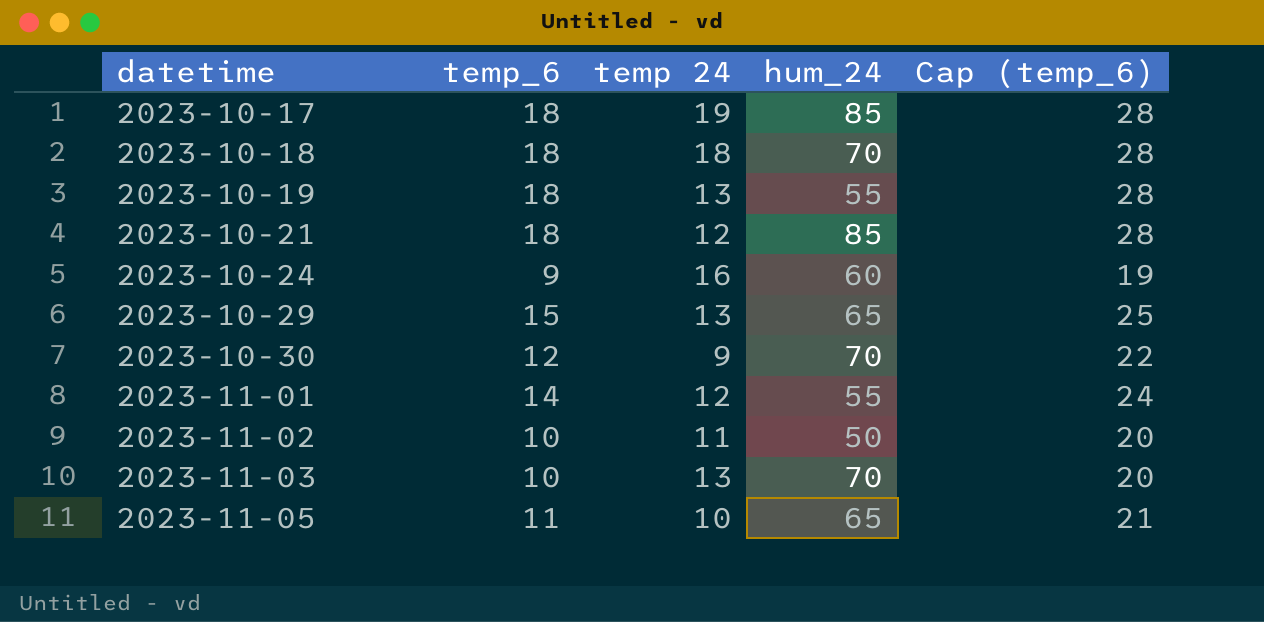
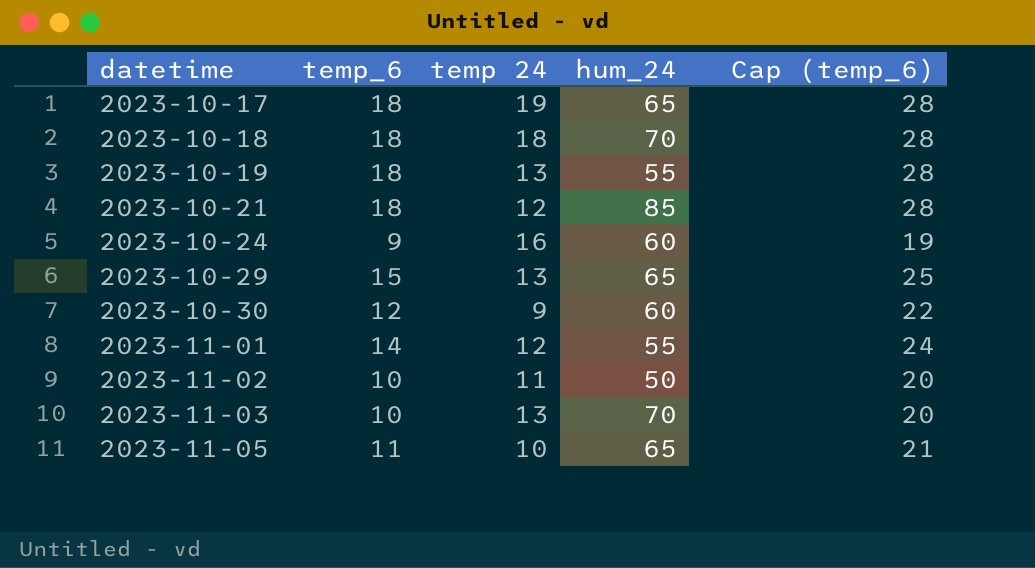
2023-10-17 | hum_24: 85 -> 65
2023-10-30 | hum_24: 70 -> 60

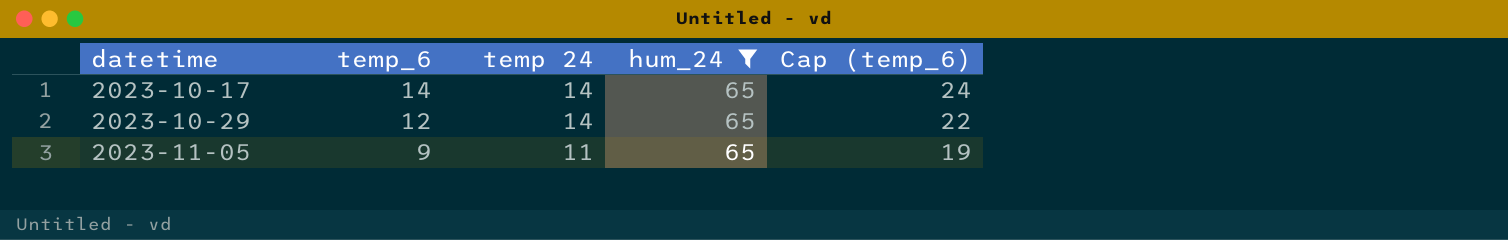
filter: none -> hum_24 = 65
2023-10-17 | temp_6: 18 -> 14
2023-10-17 | temp 24: 19 -> 14
2023-10-17 | Cap (temp_6): 28 -> 24
2023-10-29 | temp_6: 15 -> 12
2023-10-29 | temp 24: 13 -> 14
2023-10-29 | Cap (temp_6): 25 -> 22
2023-11-05 | temp_6: 11 -> 9
2023-11-05 | temp 24: 10 -> 11
2023-11-05 | Cap (temp_6): 21 -> 19

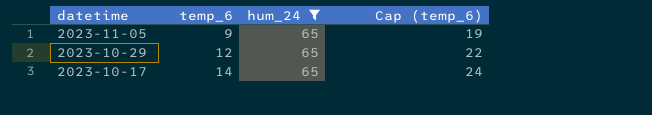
row order: datetime ascending -> datetime descending
column temp 24 | position: 3 -> none

